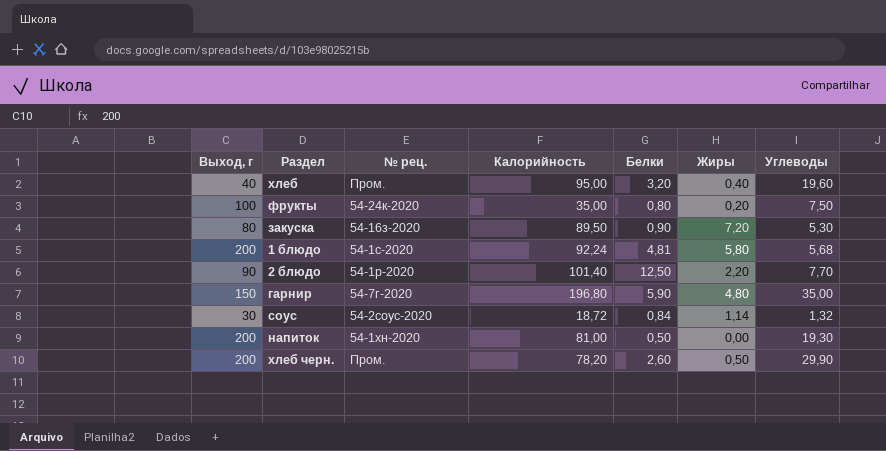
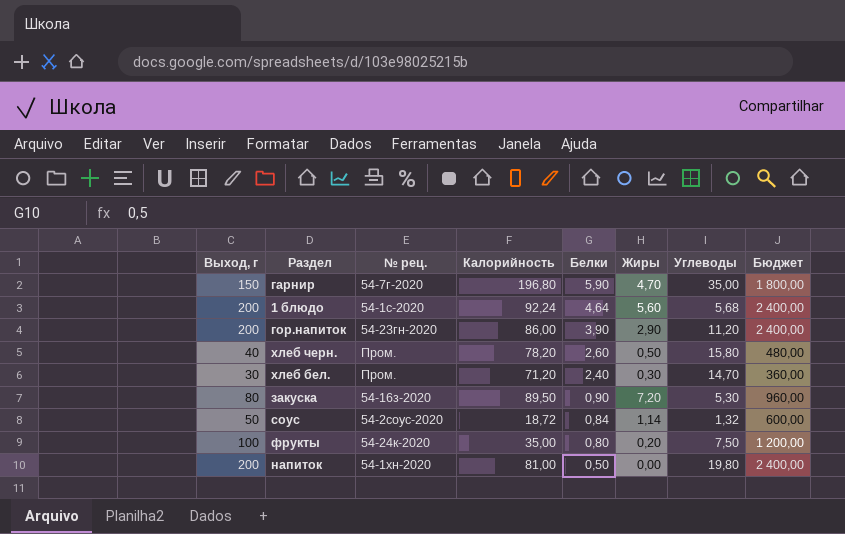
row order: none -> Белки descending
column Бюджет | formula: none -> [Выход, г] * 12
row хлеб: 40 | Пром. | 95,00 | 3,20 | 0,40 | 19,60 -> none
row 2 блюдо: 90 | 54-1р-2020 | 101,40 | 12,50 | 2,20 | 7,70 -> none
гарнир | Жиры: 4,80 -> 4,70
1 блюдо | Белки: 4,81 -> 4,64
1 блюдо | Жиры: 5,80 -> 5,60
row гор.напиток: none -> 200 | 54-23гн-2020 | 86,00 | 3,90 | 2,90 | 11,20 | 2 400,00
хлеб черн. | Выход, г: 200 -> 40
хлеб черн. | Углеводы: 29,90 -> 15,80
row хлеб бел.: none -> 30 | Пром. | 71,20 | 2,40 | 0,30 | 14,70 | 360,00
соус | Выход, г: 30 -> 50
напиток | Углеводы: 19,30 -> 19,80

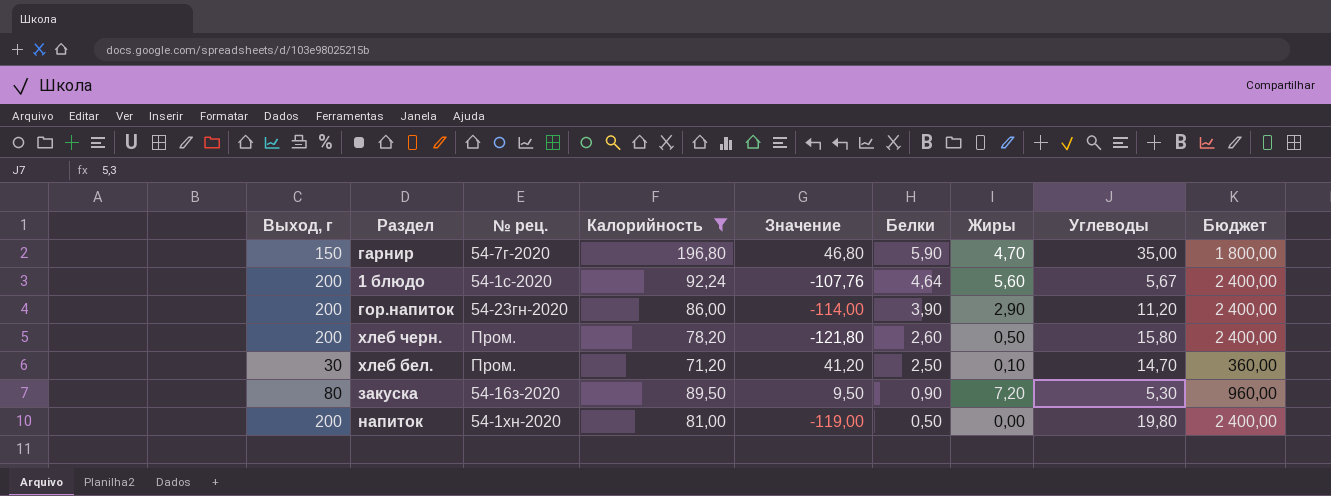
filter: none -> Калорийность >= 71,20
column Значение | formula: none -> [Калорийность] - [Выход, г]
1 блюдо | Углеводы: 5,68 -> 5,67
хлеб черн. | Выход, г: 40 -> 200
хлеб черн. | Бюджет: 480,00 -> 2 400,00
хлеб бел. | Белки: 2,40 -> 2,50
хлеб бел. | Жиры: 0,30 -> 0,10

